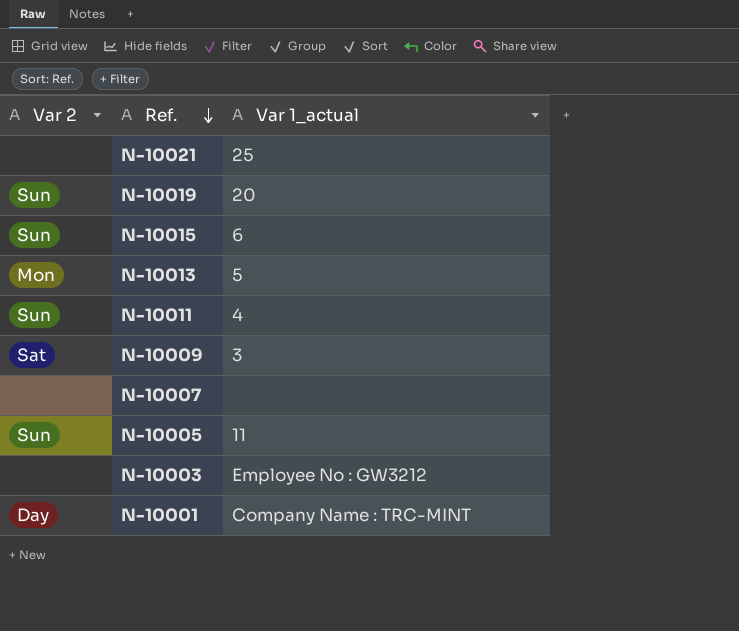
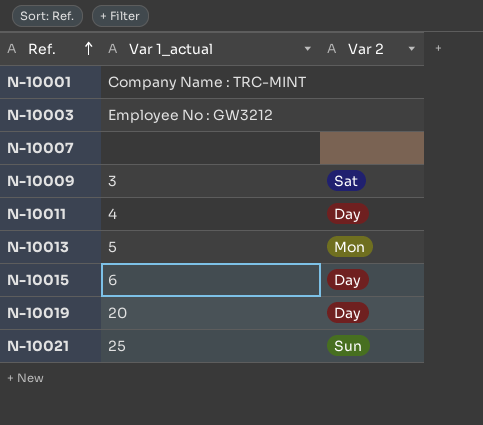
row order: Ref. descending -> Ref. ascending
column Var 2 | position: 1 -> 3
row N-10005: Sun | 11 -> none
N-10001 | Var 2: Day -> none
N-10011 | Var 2: Sun -> Day
N-10015 | Var 2: Sun -> Day
N-10019 | Var 2: Sun -> Day
N-10021 | Var 2: none -> Sun

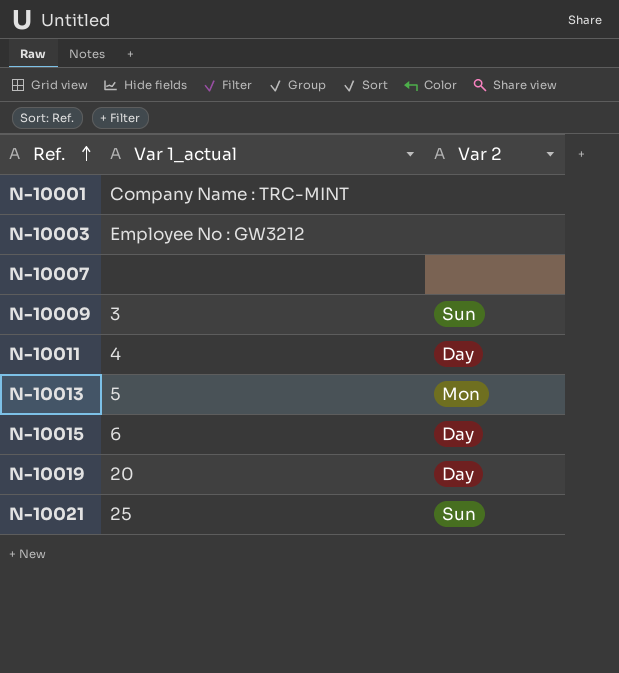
N-10009 | Var 2: Sat -> Sun

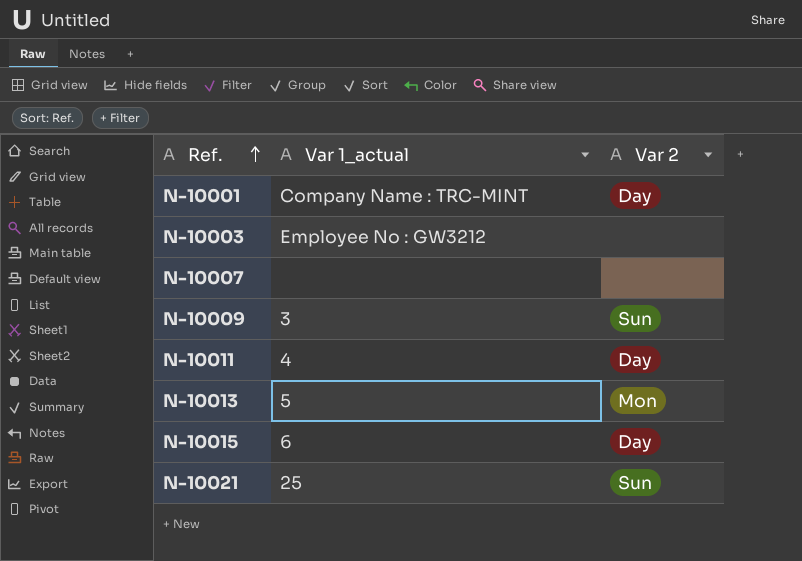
row N-10019: 20 | Day -> none
N-10001 | Var 2: none -> Day

